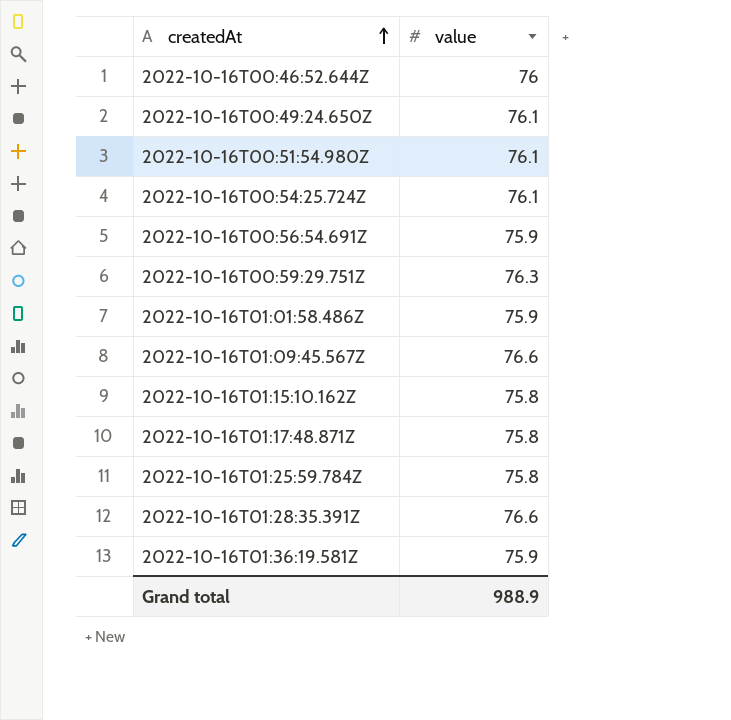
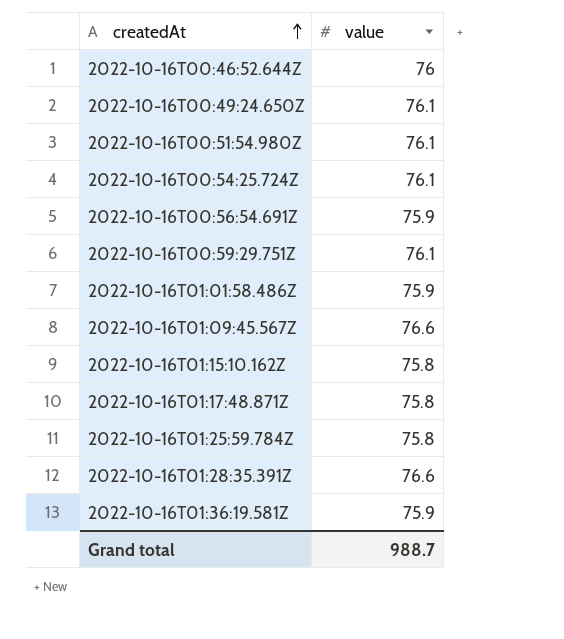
2022-10-16T00:59:29.751Z | value: 76.3 -> 76.1
Grand total | value: 988.9 -> 988.7

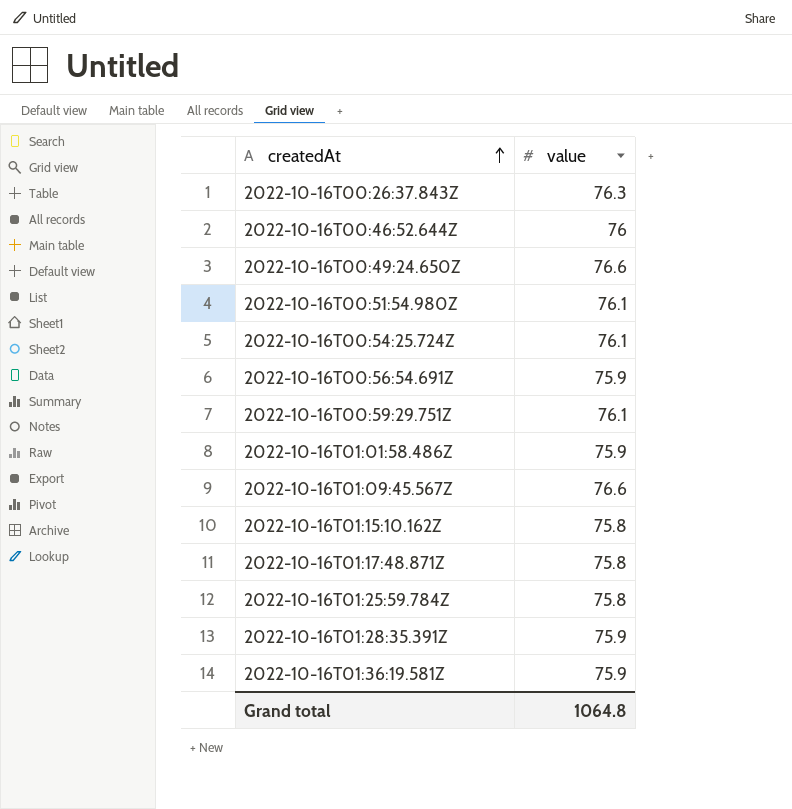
row 2022-10-16T00:26:37.843Z: none -> 76.3
2022-10-16T00:49:24.650Z | value: 76.1 -> 76.6
2022-10-16T01:28:35.391Z | value: 76.6 -> 75.9
Grand total | value: 988.7 -> 1064.8

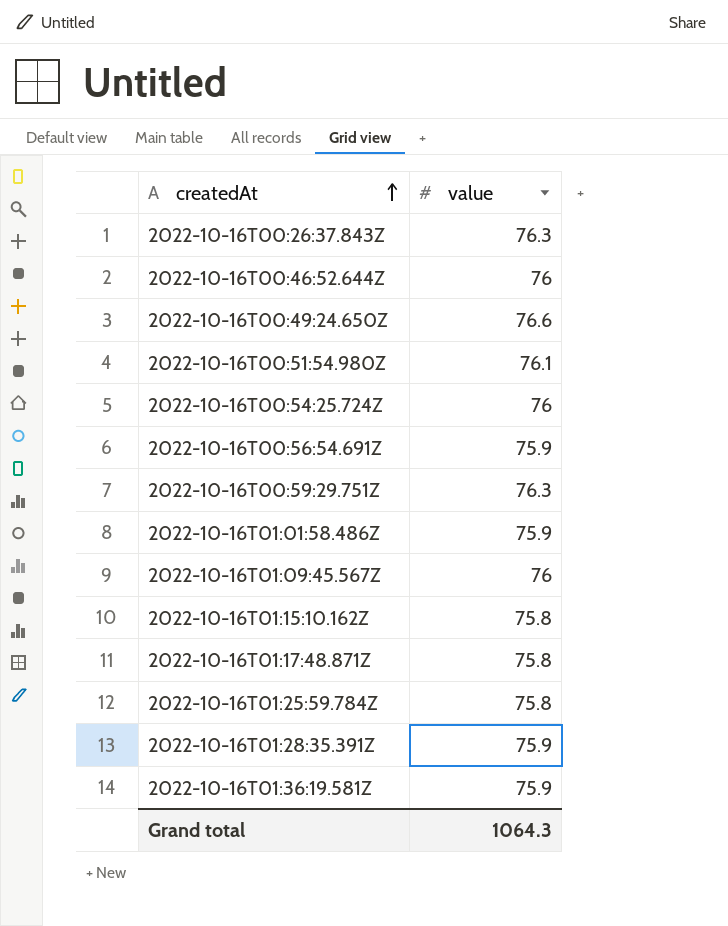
2022-10-16T00:54:25.724Z | value: 76.1 -> 76
2022-10-16T00:59:29.751Z | value: 76.1 -> 76.3
2022-10-16T01:09:45.567Z | value: 76.6 -> 76
Grand total | value: 1064.8 -> 1064.3

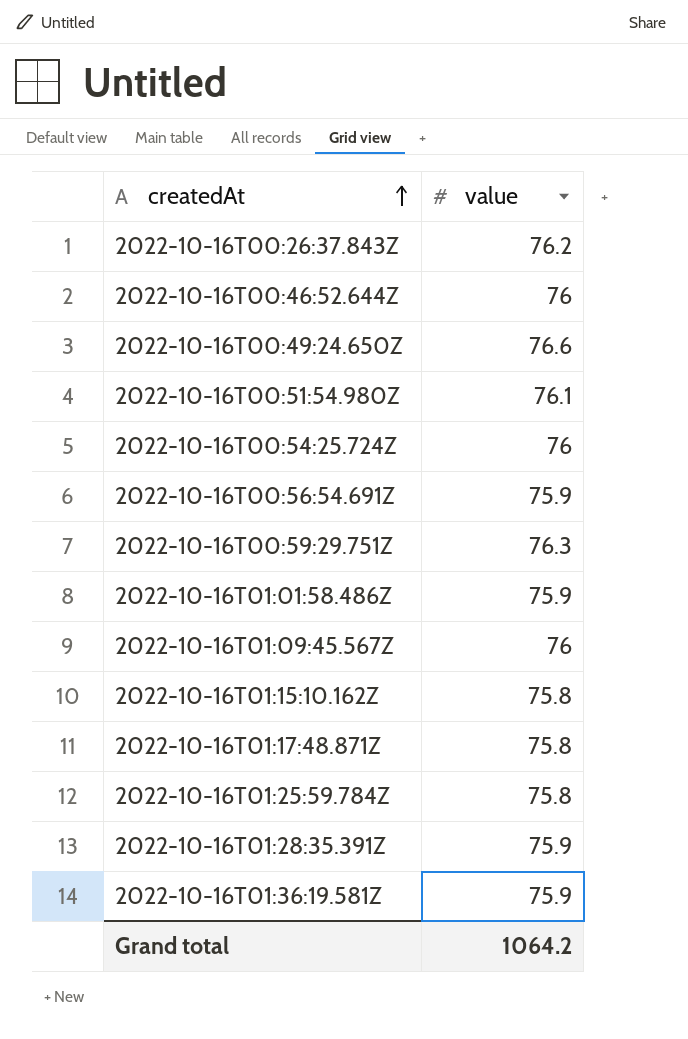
2022-10-16T00:26:37.843Z | value: 76.3 -> 76.2
Grand total | value: 1064.3 -> 1064.2

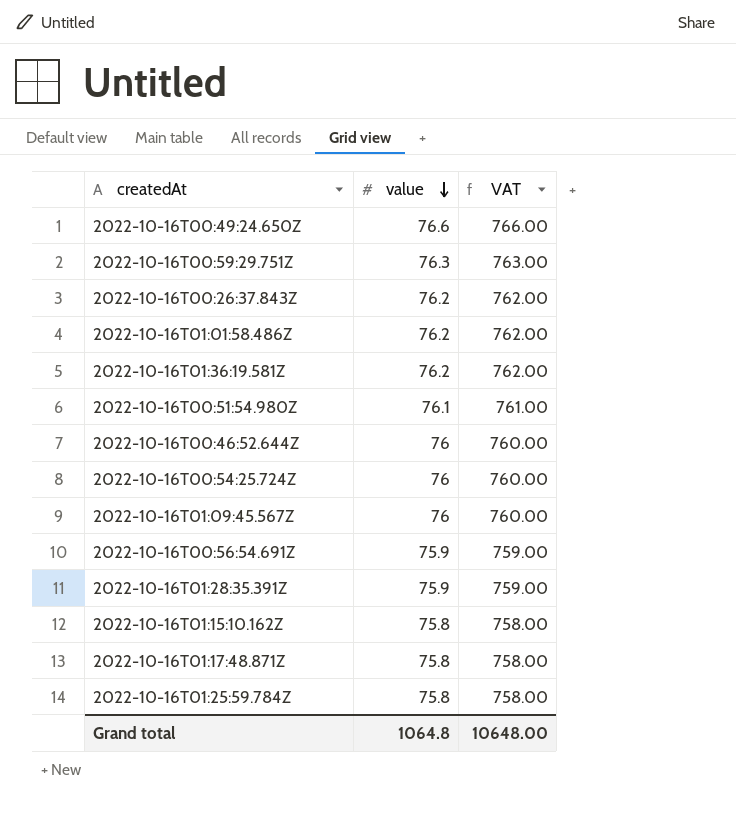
row order: createdAt ascending -> value descending
column VAT | formula: none -> [value] * 10
2022-10-16T01:01:58.486Z | value: 75.9 -> 76.2
2022-10-16T01:36:19.581Z | value: 75.9 -> 76.2
Grand total | value: 1064.2 -> 1064.8

